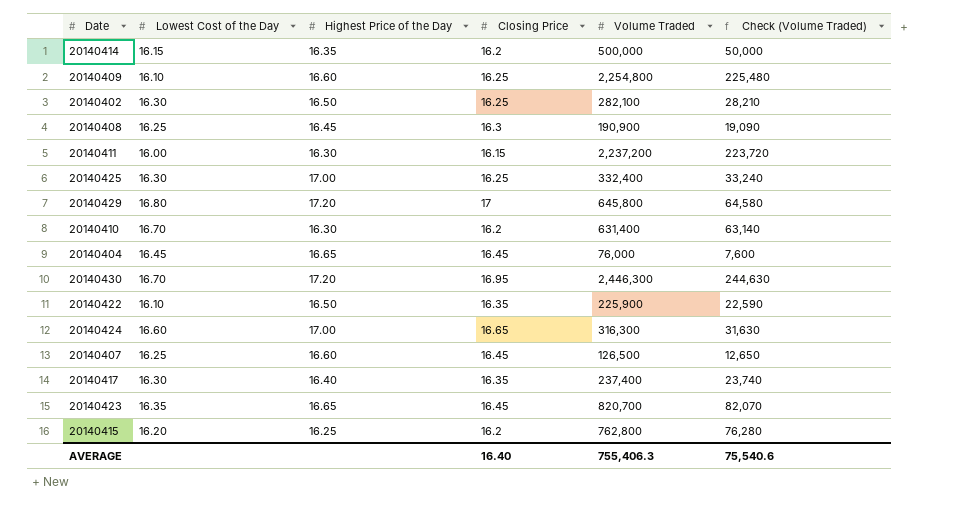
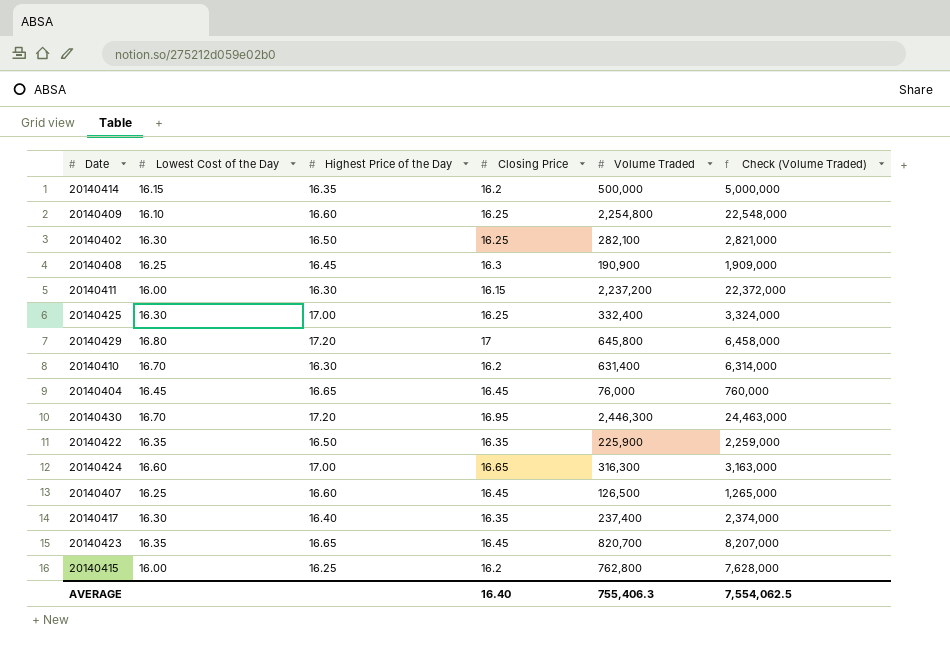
column Check (Volume Traded) | formula: [Volume Traded] * 0.1 -> [Volume Traded] * 10
20140422 | Lowest Cost of the Day: 16.10 -> 16.35
20140415 | Lowest Cost of the Day: 16.20 -> 16.00
AVERAGE | Check (Volume Traded): 75,540.6 -> 7,554,062.5

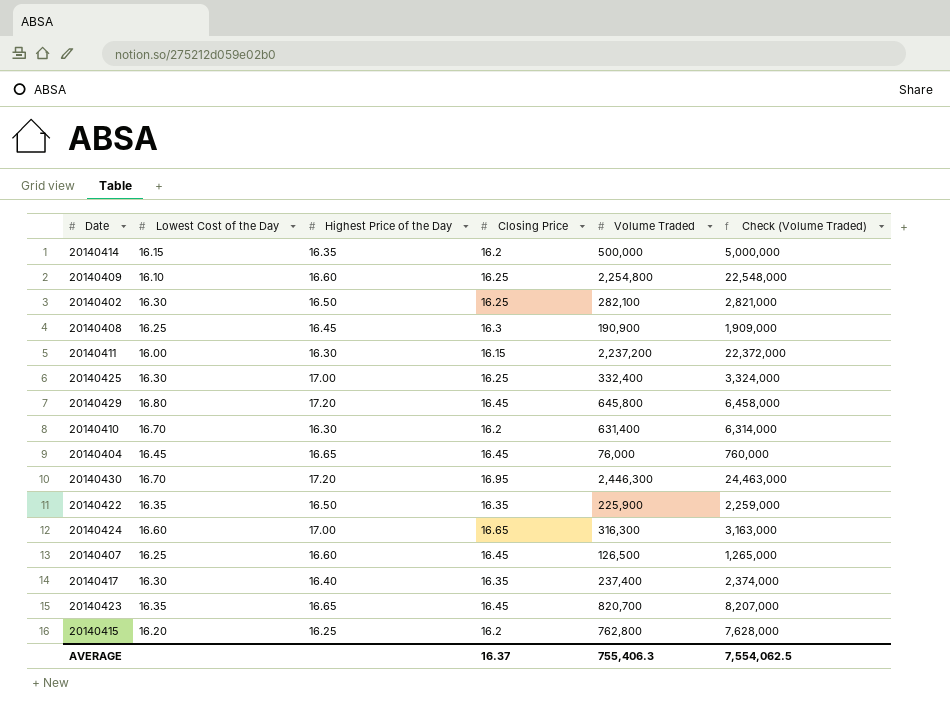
20140429 | Closing Price: 17 -> 16.45
20140415 | Lowest Cost of the Day: 16.00 -> 16.20
AVERAGE | Closing Price: 16.40 -> 16.37

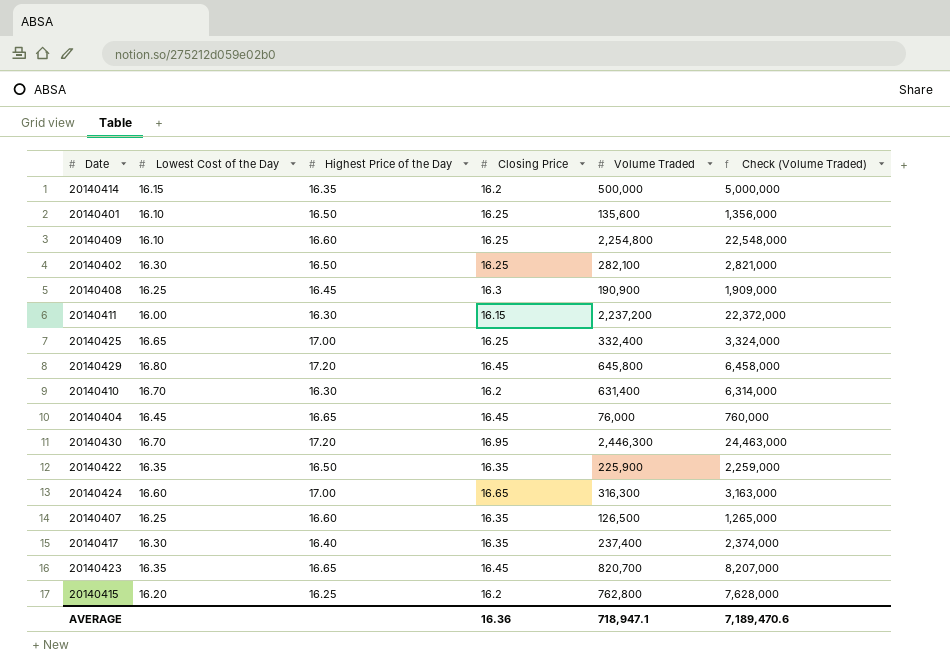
row 20140401: none -> 16.10 | 16.50 | 16.25 | 135,600 | 1,356,000
20140425 | Lowest Cost of the Day: 16.30 -> 16.65
20140407 | Closing Price: 16.45 -> 16.35
AVERAGE | Closing Price: 16.37 -> 16.36
AVERAGE | Volume Traded: 755,406.3 -> 718,947.1
AVERAGE | Check (Volume Traded): 7,554,062.5 -> 7,189,470.6

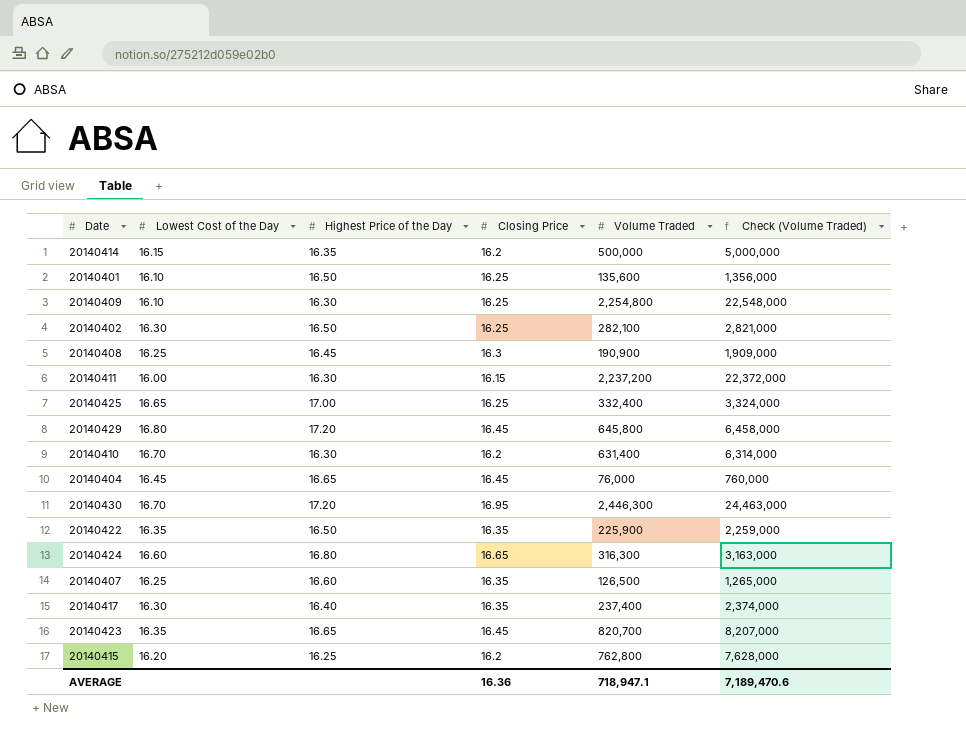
20140409 | Highest Price of the Day: 16.60 -> 16.30
20140424 | Highest Price of the Day: 17.00 -> 16.80

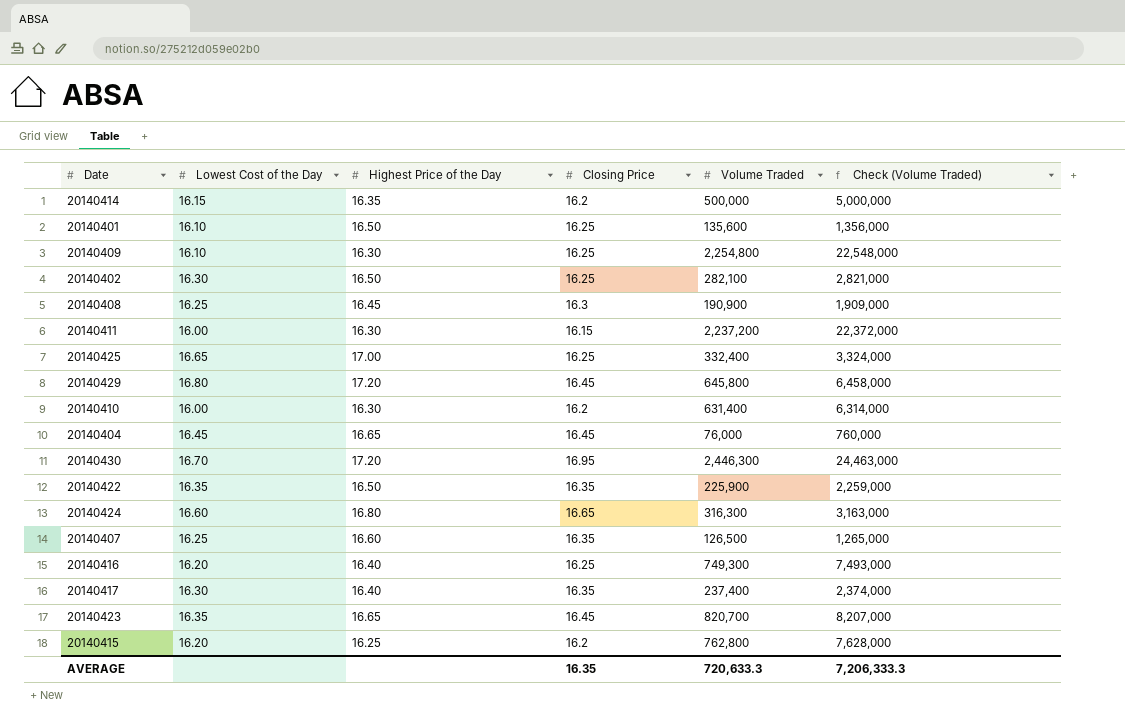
20140410 | Lowest Cost of the Day: 16.70 -> 16.00
row 20140416: none -> 16.20 | 16.40 | 16.25 | 749,300 | 7,493,000
AVERAGE | Closing Price: 16.36 -> 16.35
AVERAGE | Volume Traded: 718,947.1 -> 720,633.3
AVERAGE | Check (Volume Traded): 7,189,470.6 -> 7,206,333.3

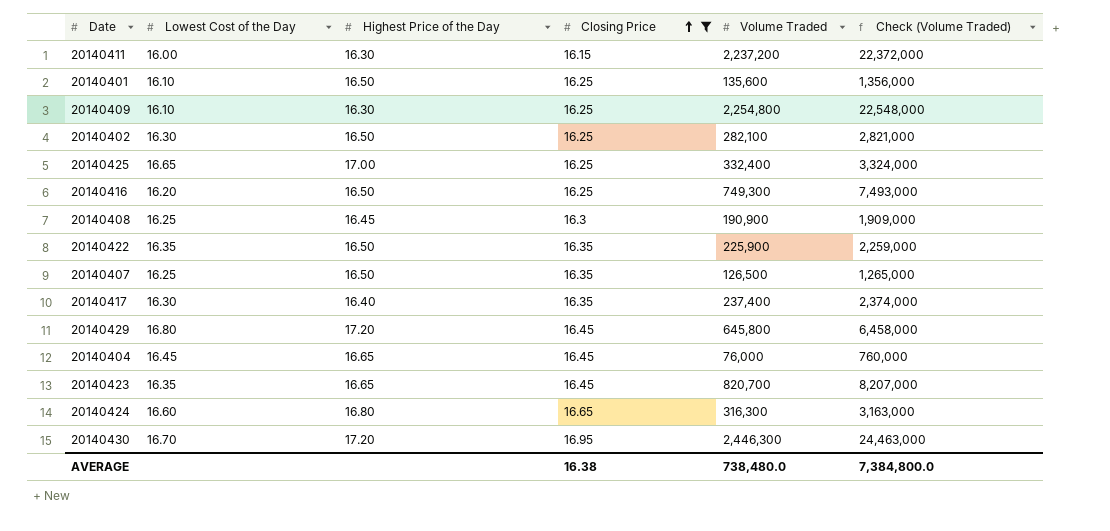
filter: none -> Closing Price != 16.2
row order: none -> Closing Price ascending
20140416 | Highest Price of the Day: 16.40 -> 16.50
20140407 | Highest Price of the Day: 16.60 -> 16.50
AVERAGE | Closing Price: 16.35 -> 16.38
AVERAGE | Volume Traded: 720,633.3 -> 738,480.0
AVERAGE | Check (Volume Traded): 7,206,333.3 -> 7,384,800.0

